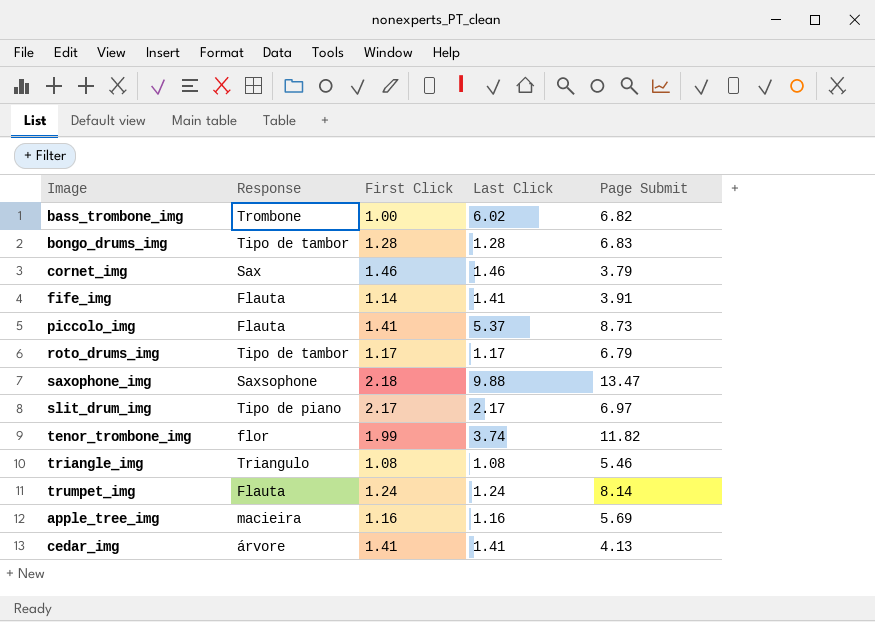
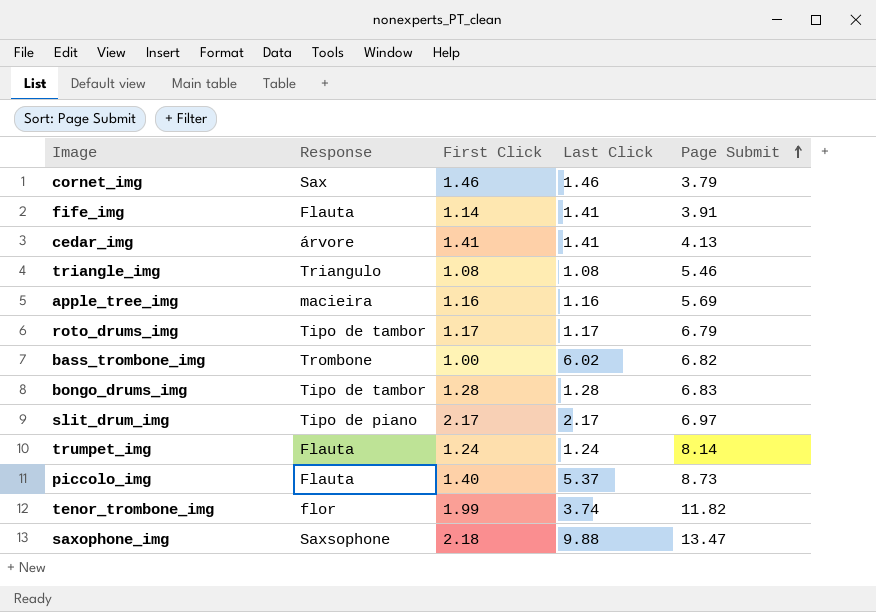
row order: none -> Page Submit ascending
piccolo_img | First Click: 1.41 -> 1.40

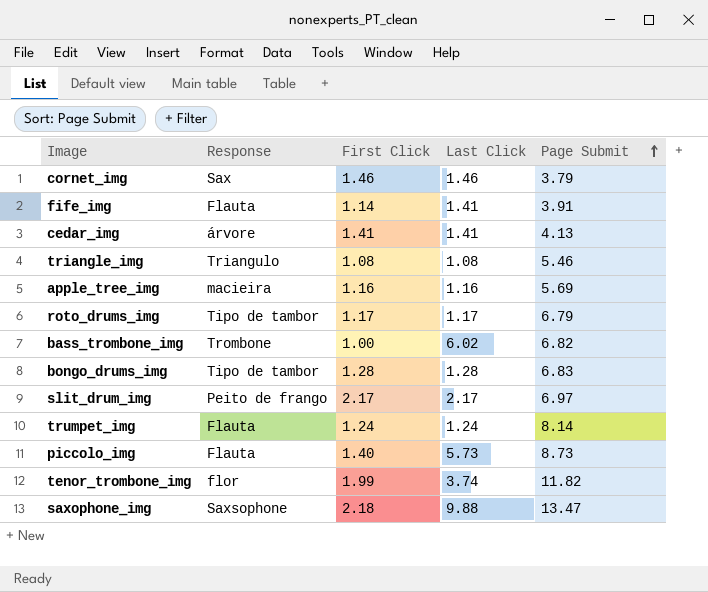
slit_drum_img | Response: Tipo de piano -> Peito de frango
piccolo_img | Last Click: 5.37 -> 5.73

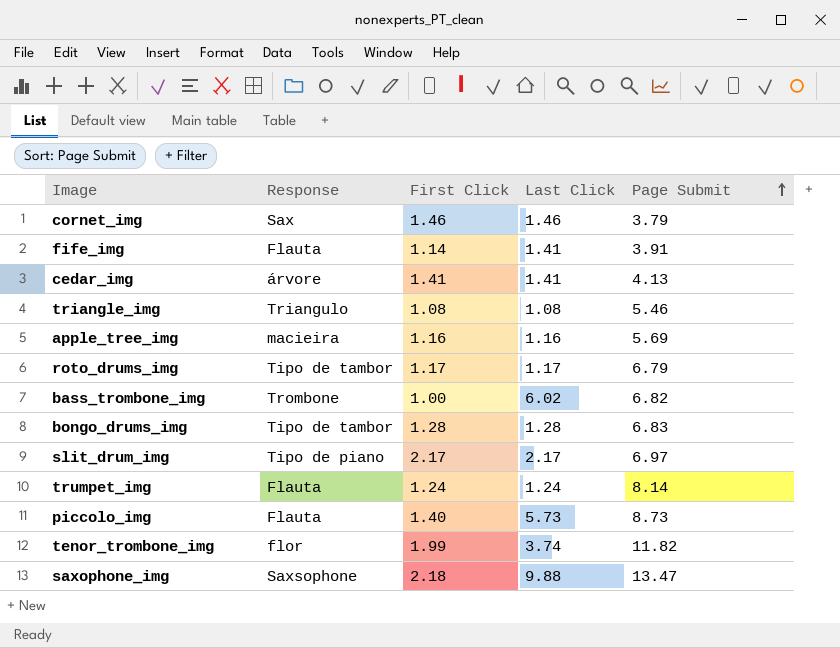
slit_drum_img | Response: Peito de frango -> Tipo de piano

